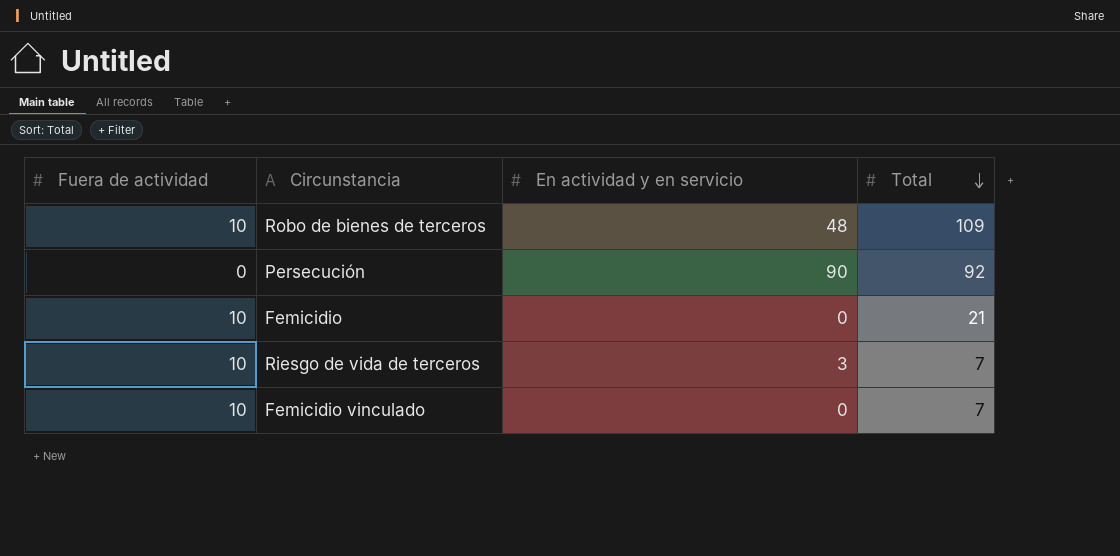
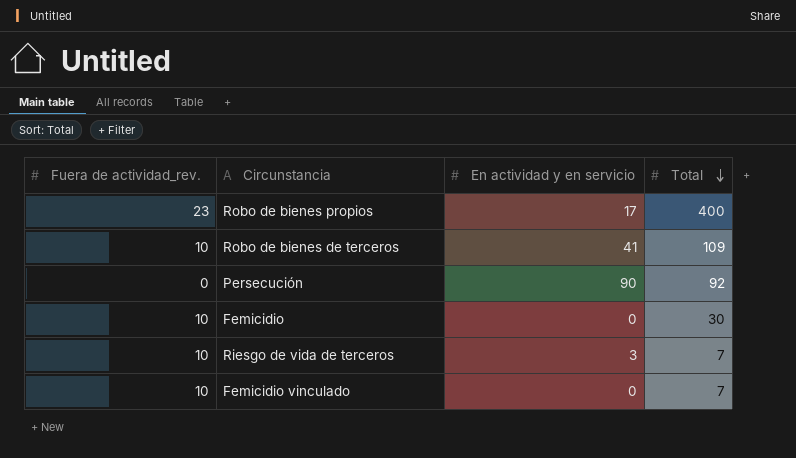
column name: Fuera de actividad -> Fuera de actividad_rev.
row Robo de bienes propios: none -> 23 | 17 | 400
Robo de bienes de terceros | En actividad y en servicio: 48 -> 41
Femicidio | Total: 21 -> 30

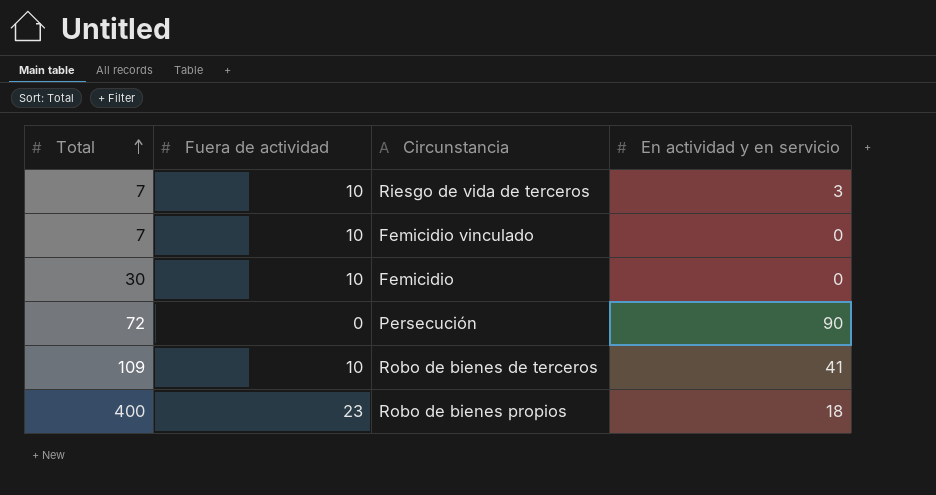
row order: Total descending -> Total ascending
column Total | position: 4 -> 1
column name: Fuera de actividad_rev. -> Fuera de actividad
Persecución | Total: 92 -> 72
Robo de bienes propios | En actividad y en servicio: 17 -> 18

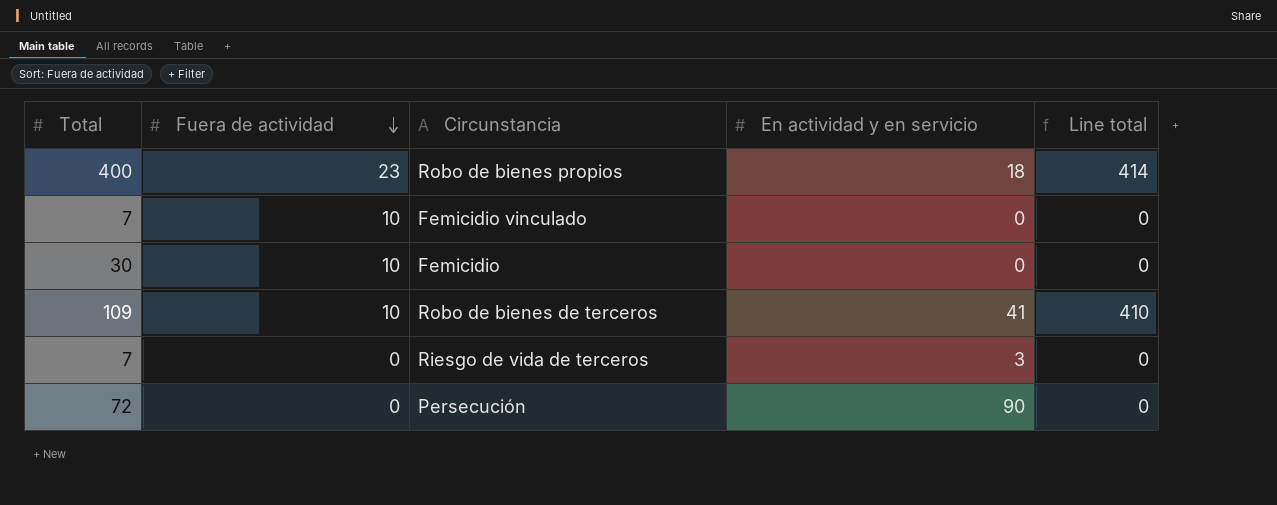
row order: Total ascending -> Fuera de actividad descending
column Line total | formula: none -> [Fuera de actividad] * [En actividad y en servicio]
Riesgo de vida de terceros | Fuera de actividad: 10 -> 0

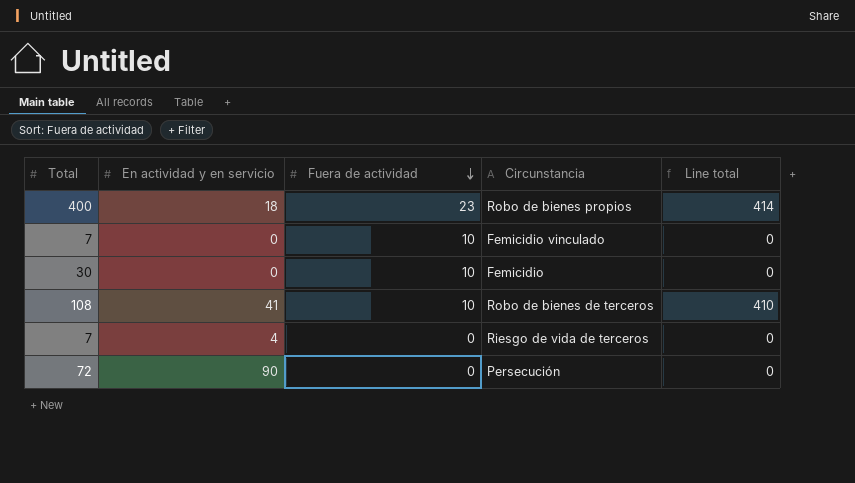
column En actividad y en servicio | position: 4 -> 2
Robo de bienes de terceros | Total: 109 -> 108
Riesgo de vida de terceros | En actividad y en servicio: 3 -> 4

